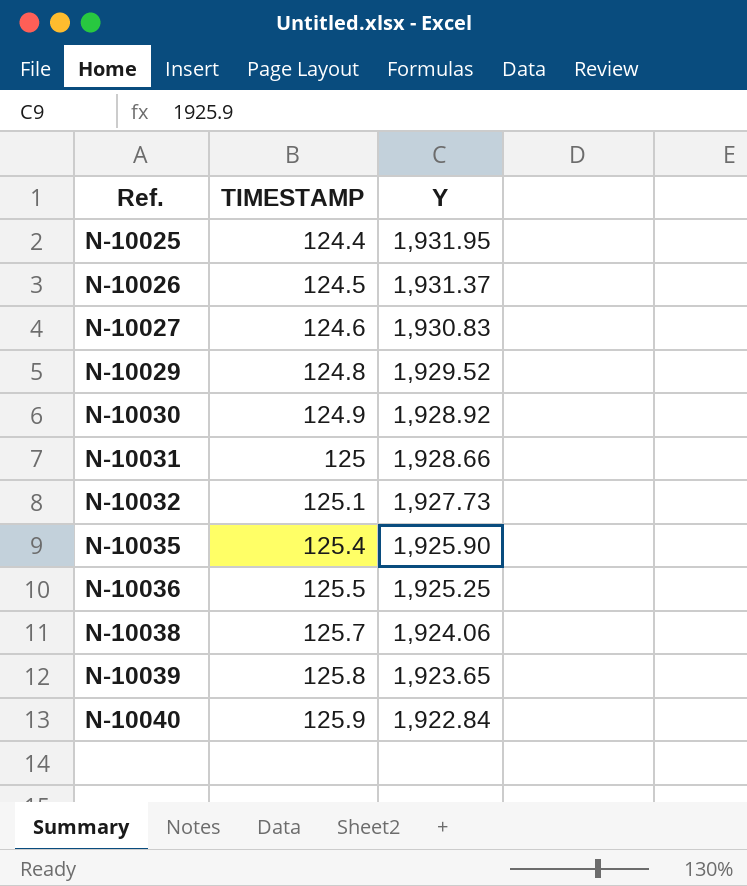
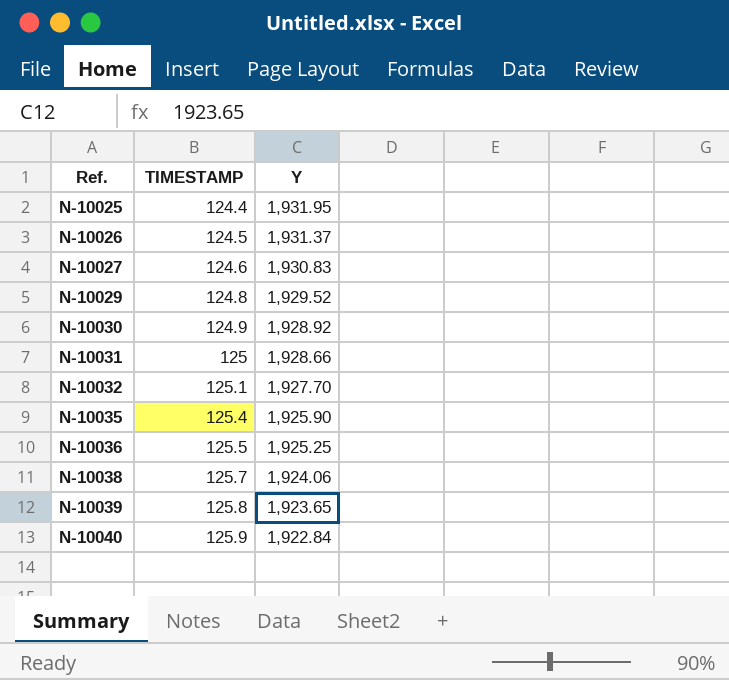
N-10032 | Y: 1,927.73 -> 1,927.70

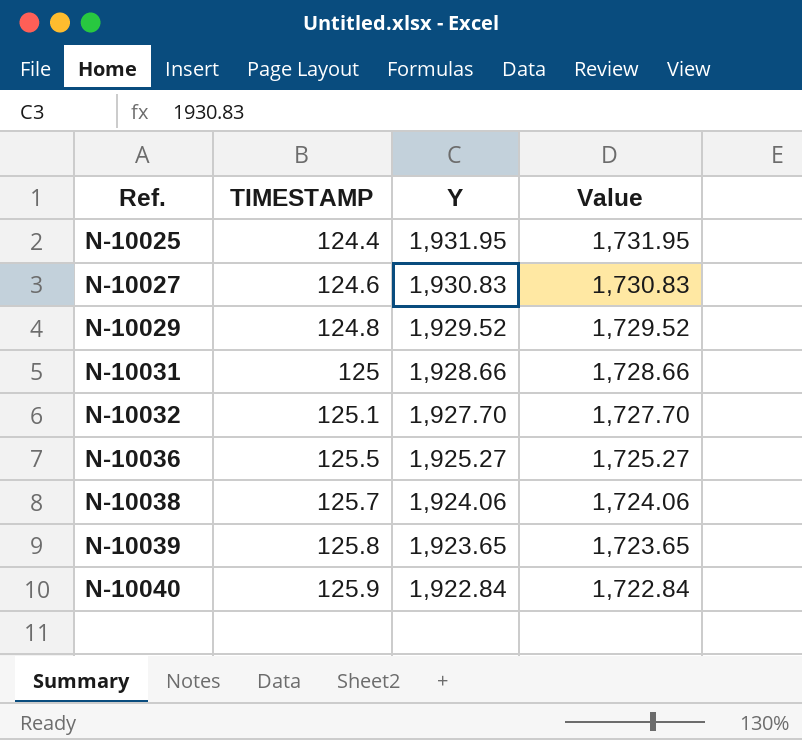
column Value | formula: none -> [Y] - 200
row N-10026: 124.5 | 1,931.37 -> none
row N-10030: 124.9 | 1,928.92 -> none
row N-10035: 125.4 | 1,925.90 -> none
N-10036 | Y: 1,925.25 -> 1,925.27

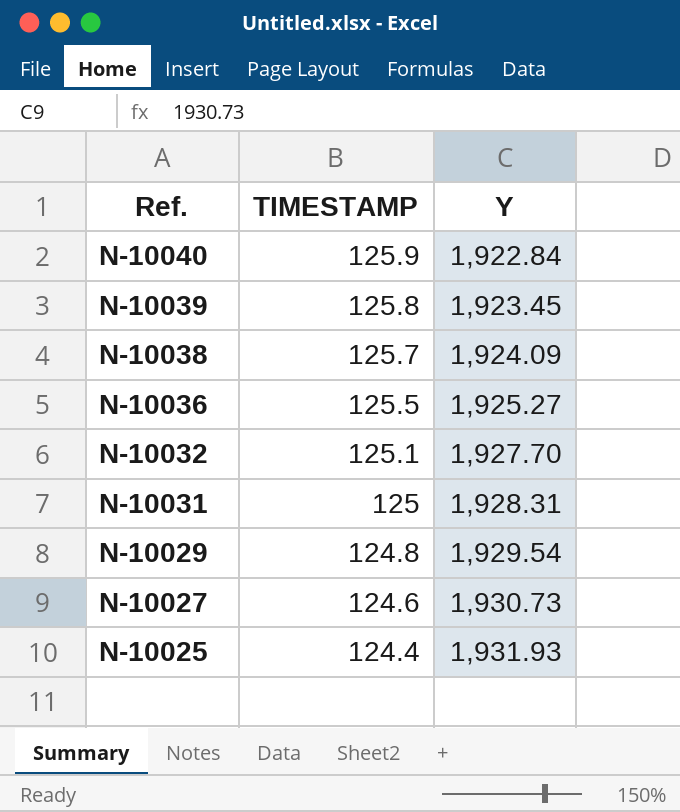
row order: Ref. ascending -> Ref. descending
column Value | formula: [Y] - 200 -> none
N-10039 | Y: 1,923.65 -> 1,923.45
N-10038 | Y: 1,924.06 -> 1,924.09
N-10031 | Y: 1,928.66 -> 1,928.31
N-10029 | Y: 1,929.52 -> 1,929.54
N-10027 | Y: 1,930.83 -> 1,930.73
N-10025 | Y: 1,931.95 -> 1,931.93

